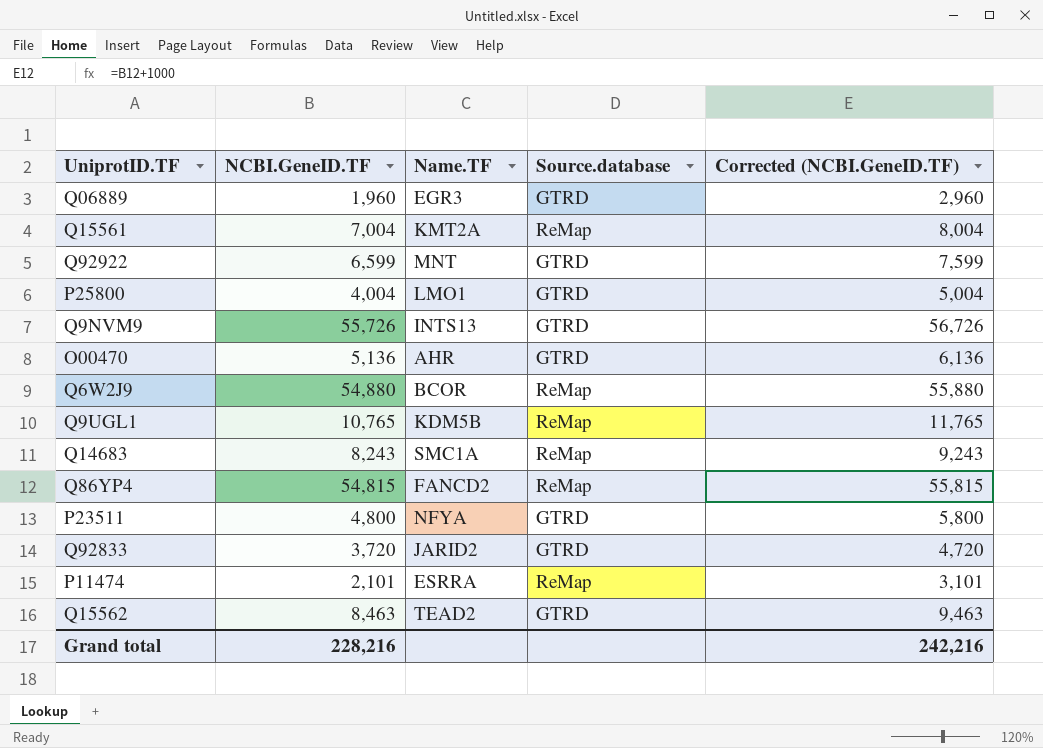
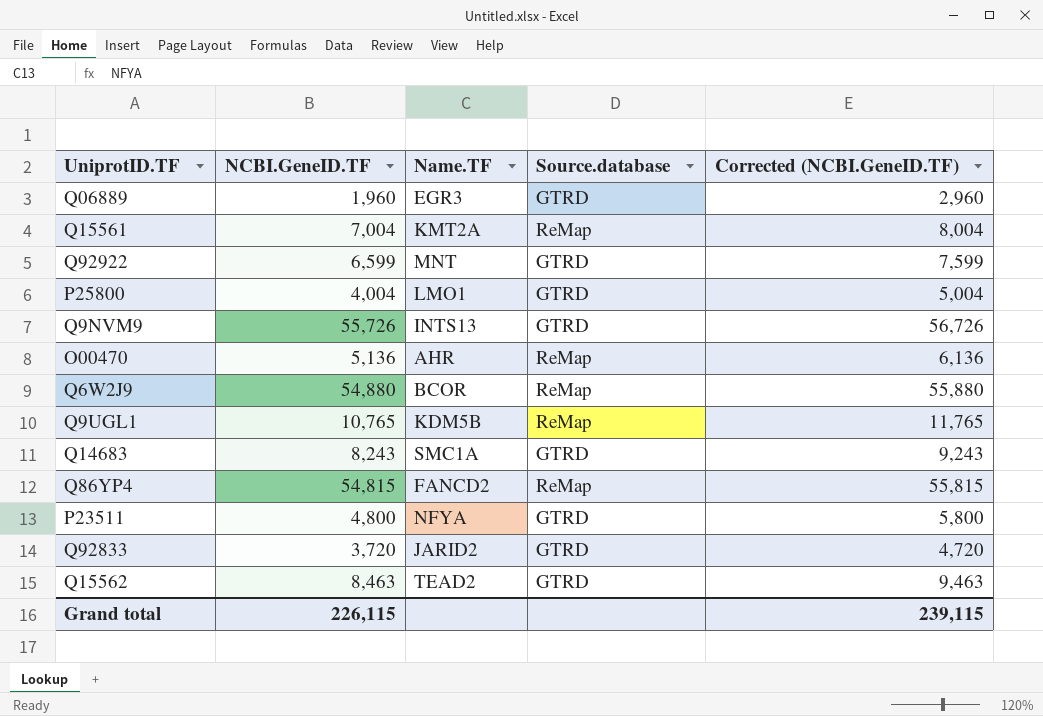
row P11474: 2,101 | ESRRA | ReMap | 3,101 -> none
O00470 | Source.database: GTRD -> ReMap
Q14683 | Source.database: ReMap -> GTRD
Grand total | NCBI.GeneID.TF: 228,216 -> 226,115
Grand total | Corrected (NCBI.GeneID.TF): 242,216 -> 239,115

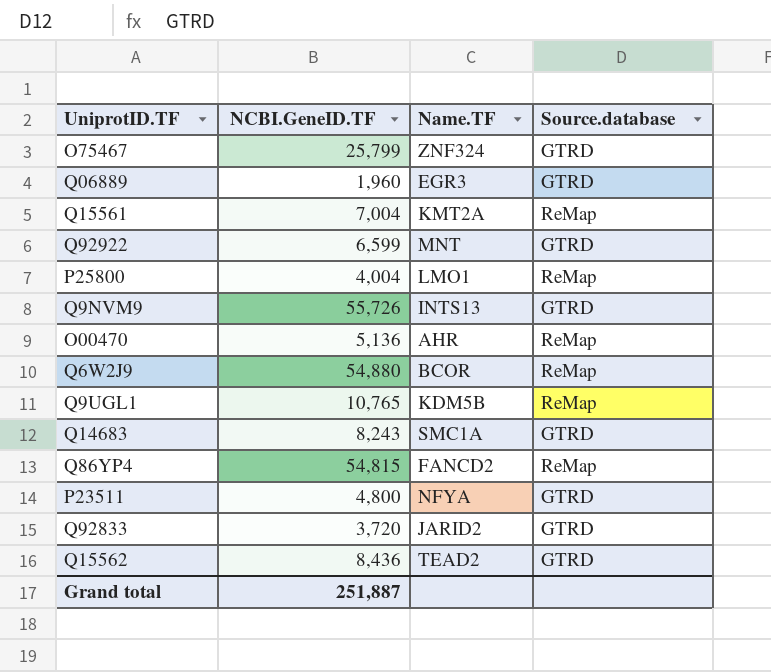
column Corrected (NCBI.GeneID.TF) | formula: [NCBI.GeneID.TF] + 1000 -> none
row O75467: none -> 25,799 | ZNF324 | GTRD
P25800 | Source.database: GTRD -> ReMap
Q15562 | NCBI.GeneID.TF: 8,463 -> 8,436
Grand total | NCBI.GeneID.TF: 226,115 -> 251,887

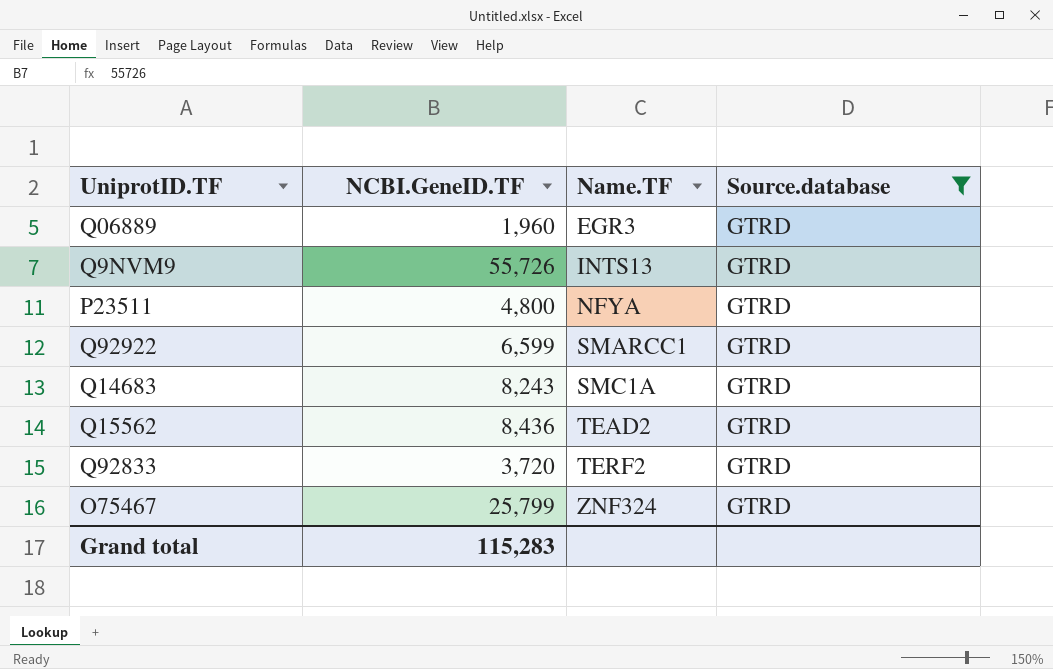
filter: none -> Source.database = GTRD
row order: none -> Name.TF ascending
Q92922 | Name.TF: MNT -> SMARCC1
Q92833 | Name.TF: JARID2 -> TERF2
Grand total | NCBI.GeneID.TF: 251,887 -> 115,283

